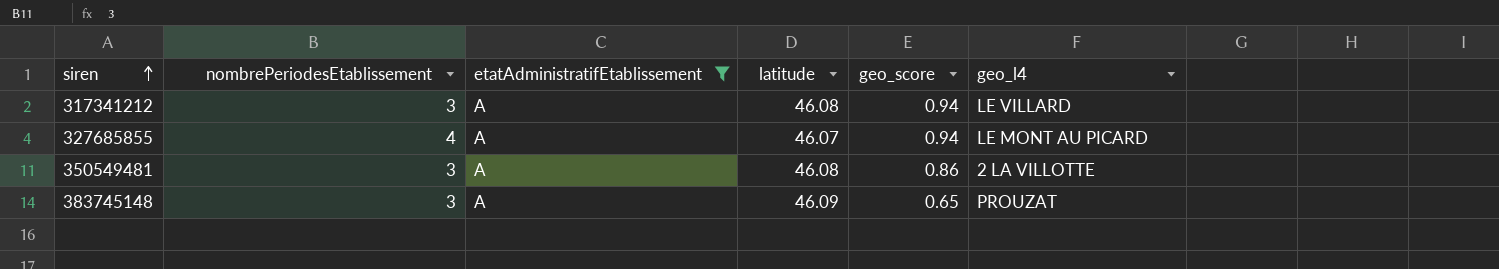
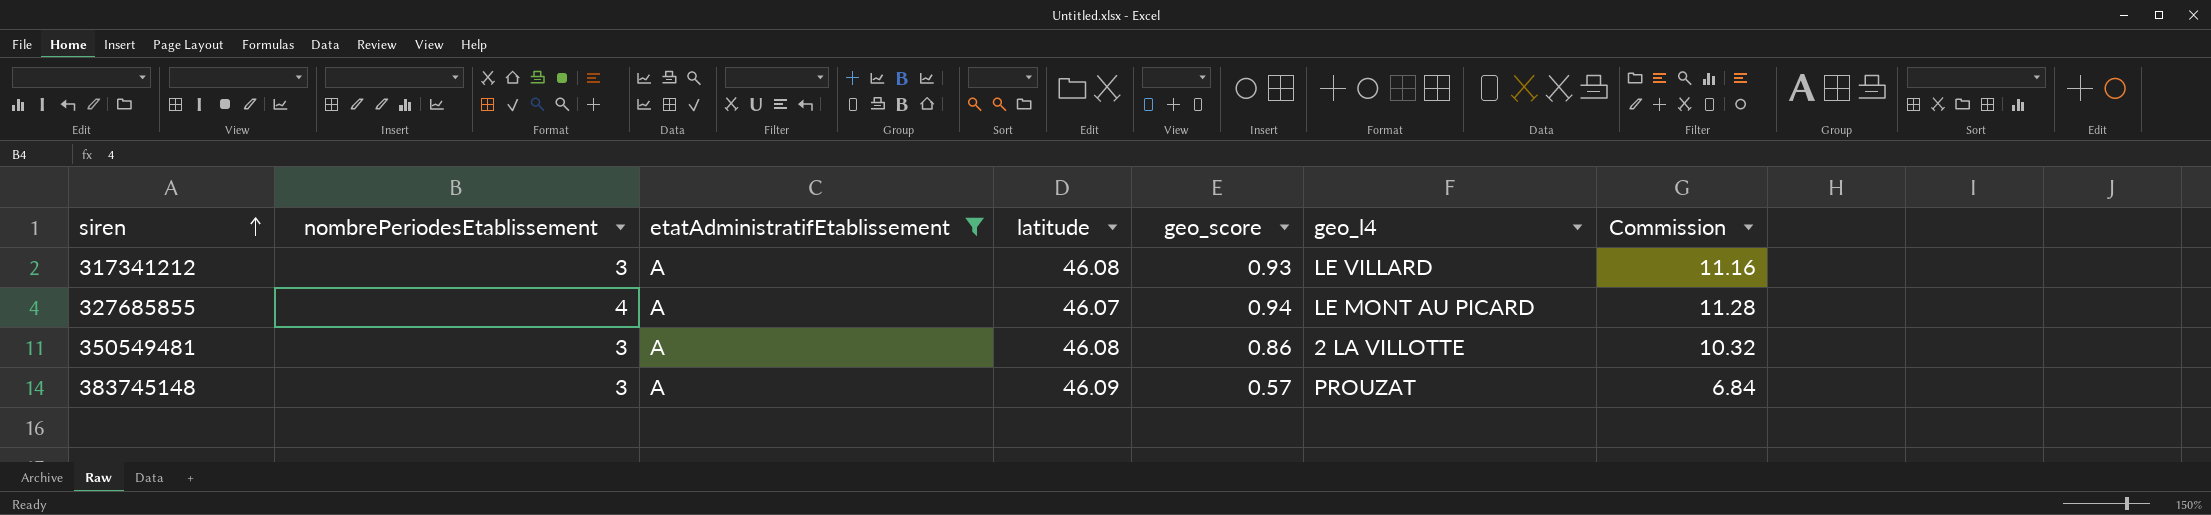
column Commission | formula: none -> [geo_score] * 12
317341212 | geo_score: 0.94 -> 0.93
383745148 | geo_score: 0.65 -> 0.57

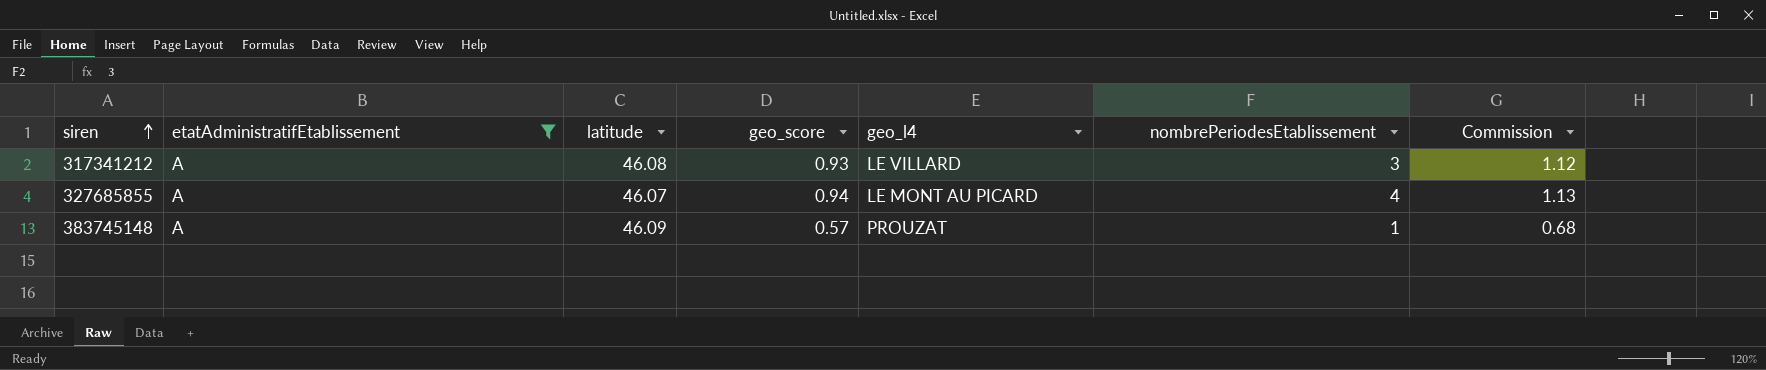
column nombrePeriodesEtablissement | position: 2 -> 6
column Commission | formula: [geo_score] * 12 -> [geo_score] * 1.2
row 350549481: 3 | A | 46.08 | 0.86 | 2 LA VILLOTTE | 10.32 -> none
383745148 | nombrePeriodesEtablissement: 3 -> 1

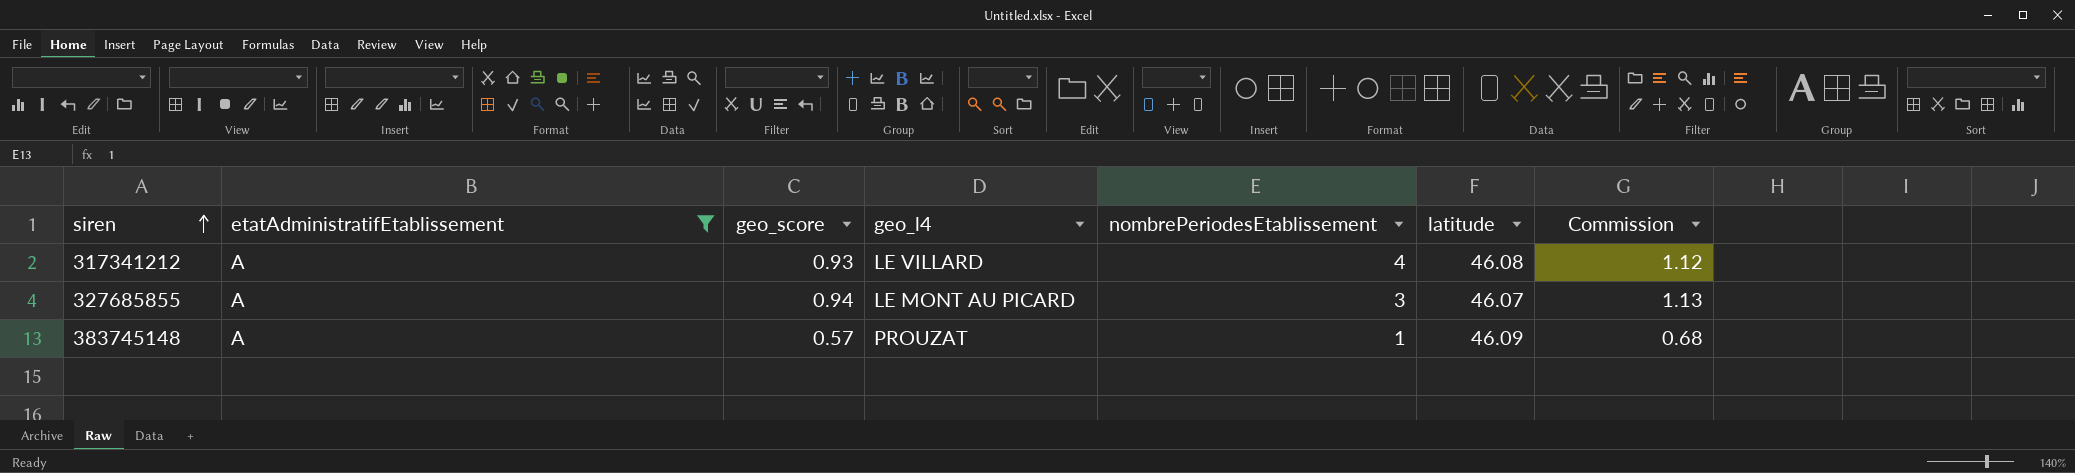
column latitude | position: 3 -> 6
317341212 | nombrePeriodesEtablissement: 3 -> 4
327685855 | nombrePeriodesEtablissement: 4 -> 3

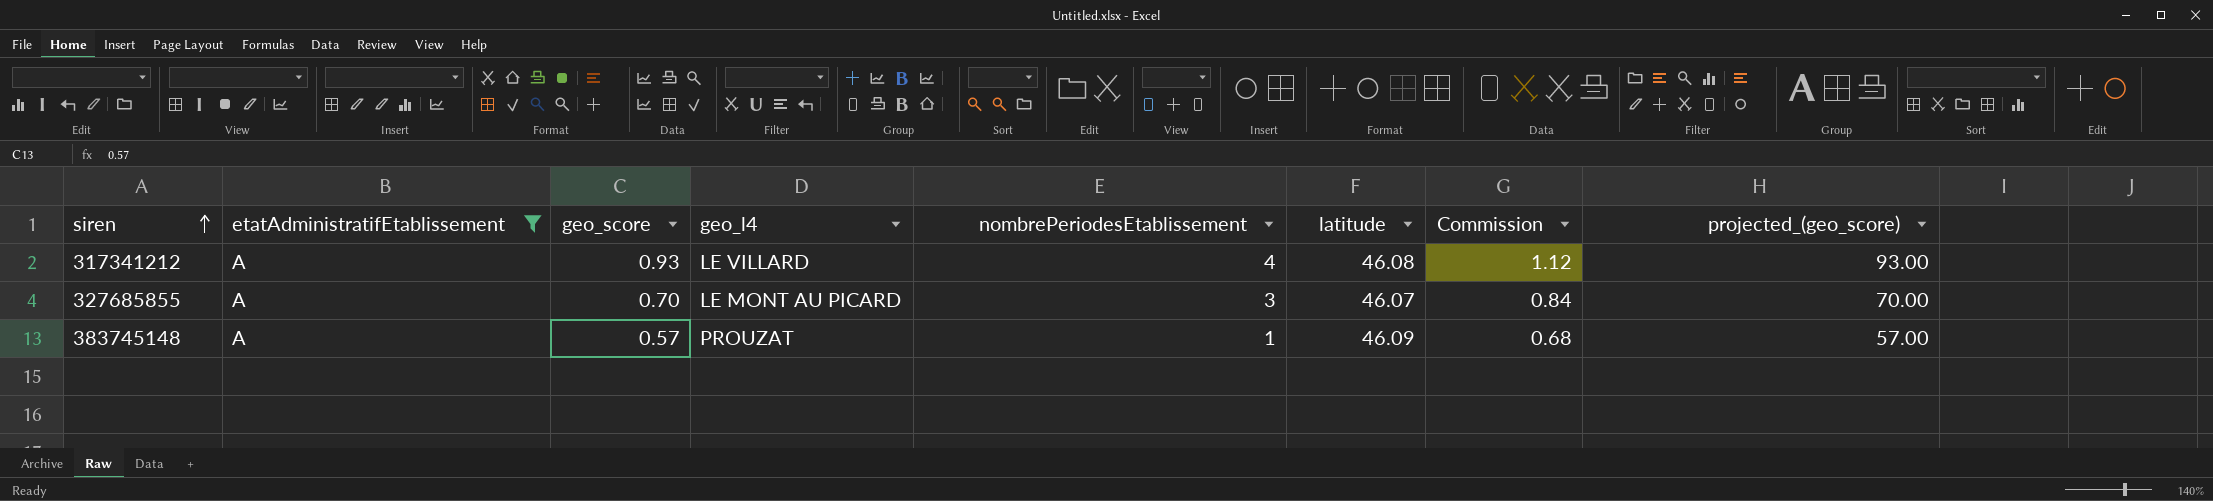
column projected_(geo_score) | formula: none -> [geo_score] * 100
327685855 | geo_score: 0.94 -> 0.70
327685855 | Commission: 1.13 -> 0.84

